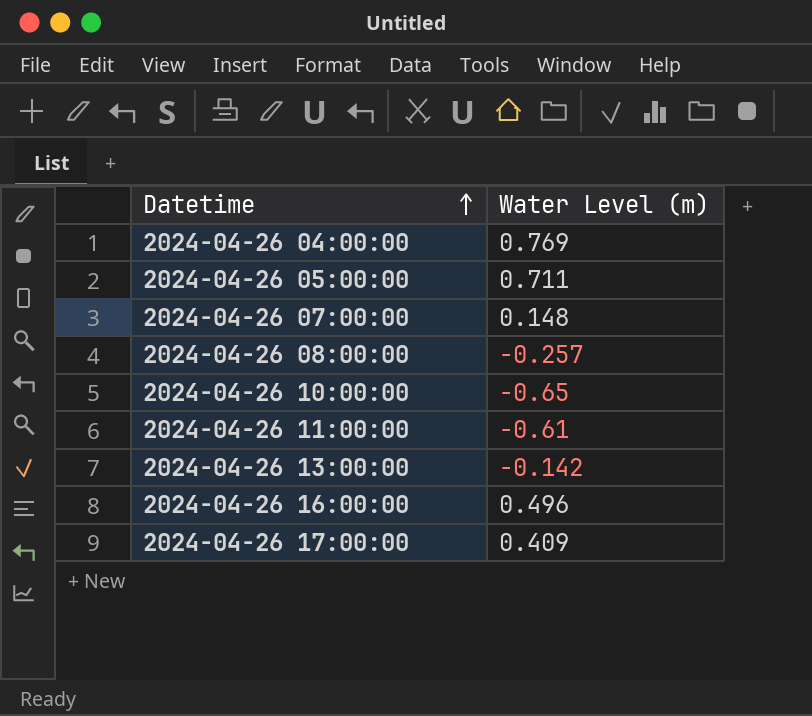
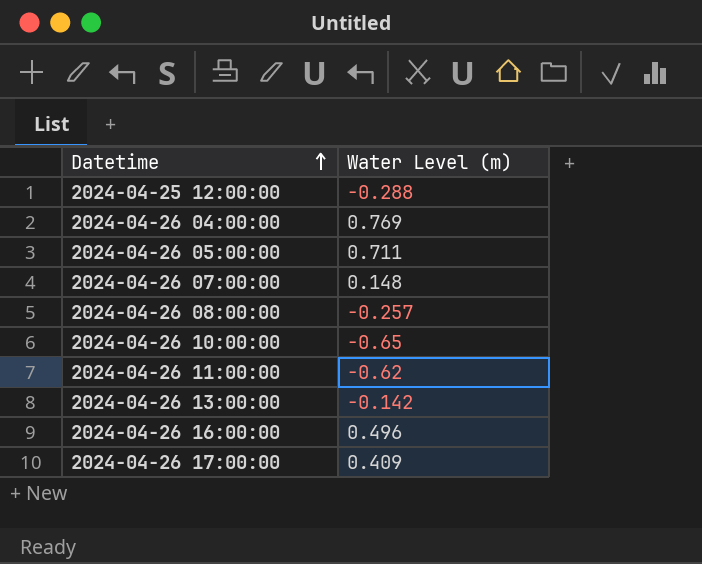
row 2024-04-25 12:00:00: none -> -0.288
2024-04-26 11:00:00 | Water Level (m): -0.61 -> -0.62

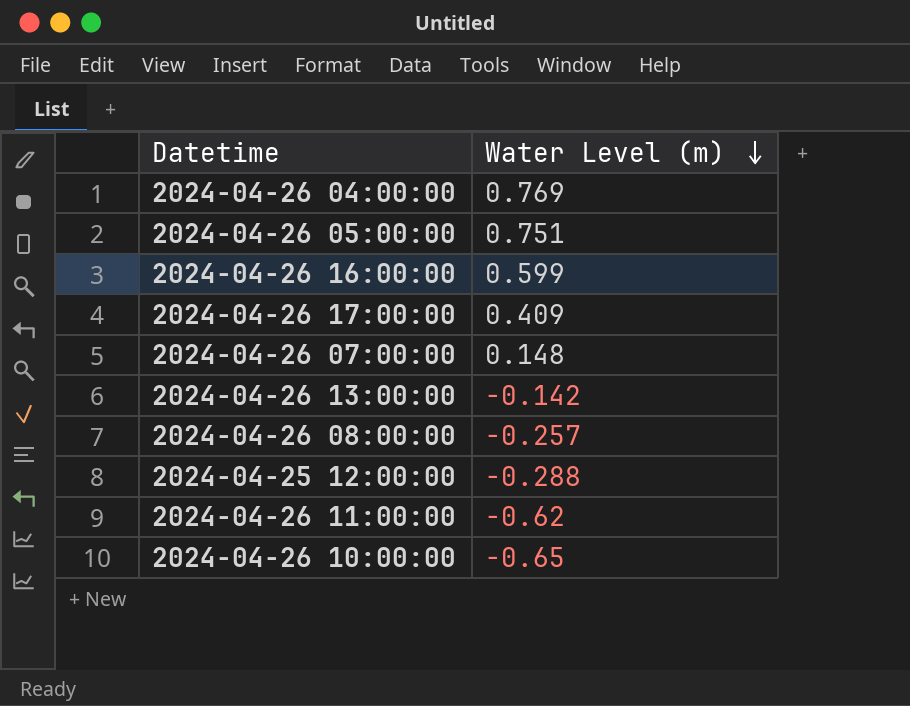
row order: Datetime ascending -> Water Level (m) descending
2024-04-26 05:00:00 | Water Level (m): 0.711 -> 0.751
2024-04-26 16:00:00 | Water Level (m): 0.496 -> 0.599

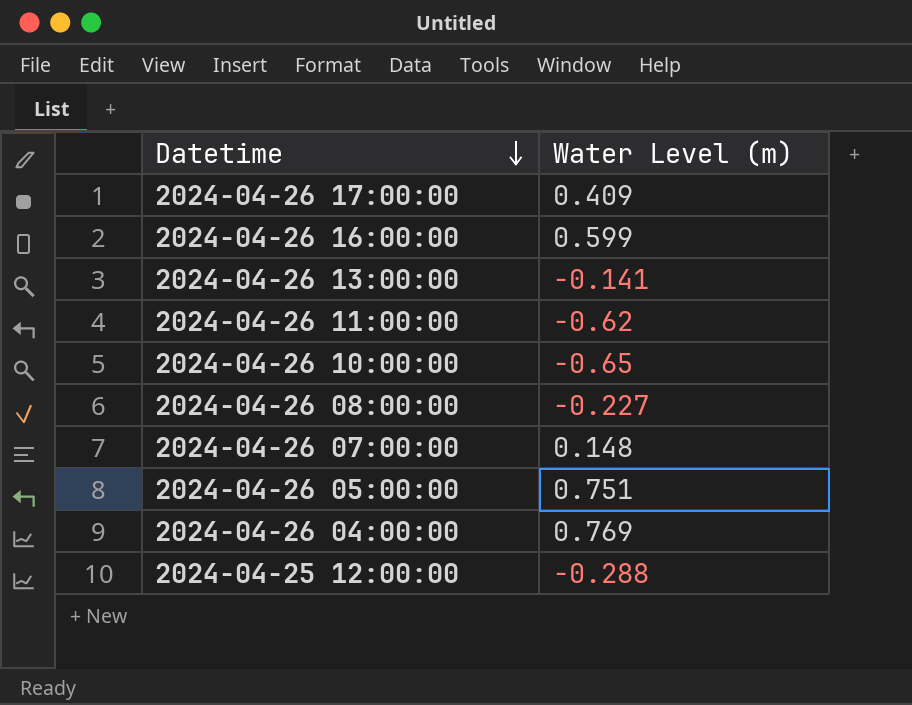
row order: Water Level (m) descending -> Datetime descending
2024-04-26 13:00:00 | Water Level (m): -0.142 -> -0.141
2024-04-26 08:00:00 | Water Level (m): -0.257 -> -0.227

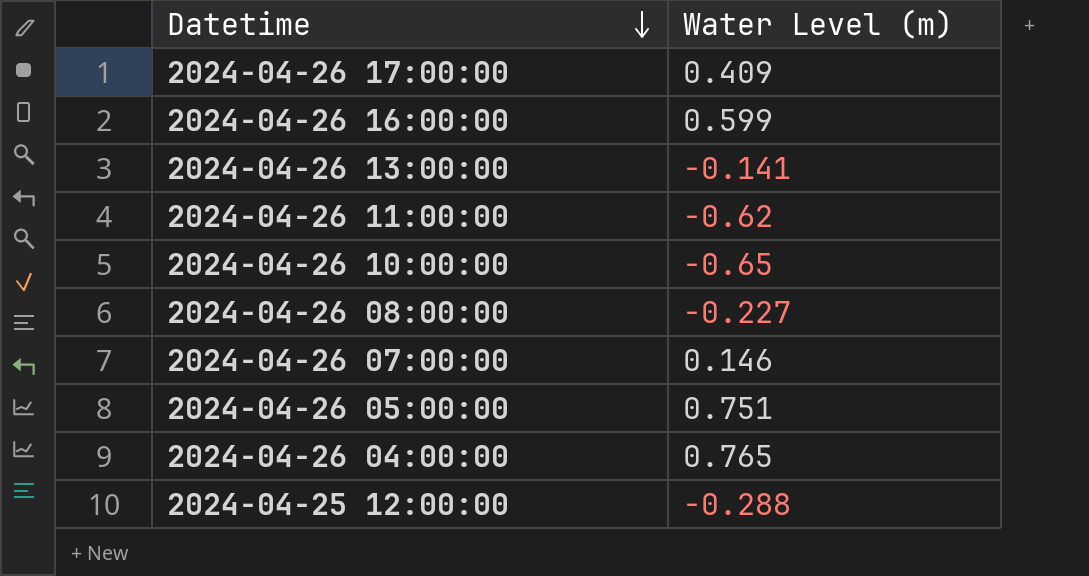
2024-04-26 07:00:00 | Water Level (m): 0.148 -> 0.146
2024-04-26 04:00:00 | Water Level (m): 0.769 -> 0.765

